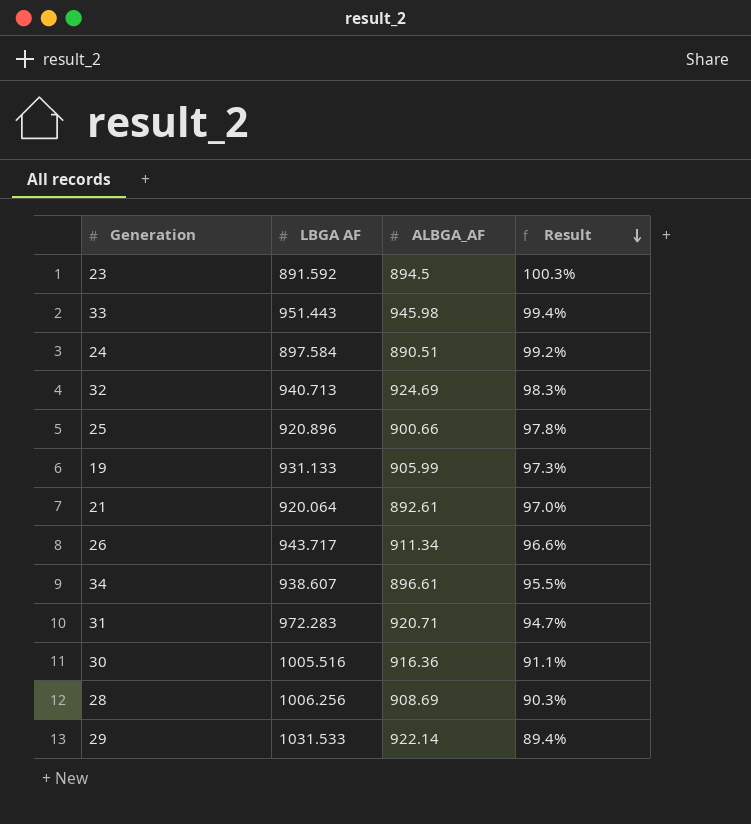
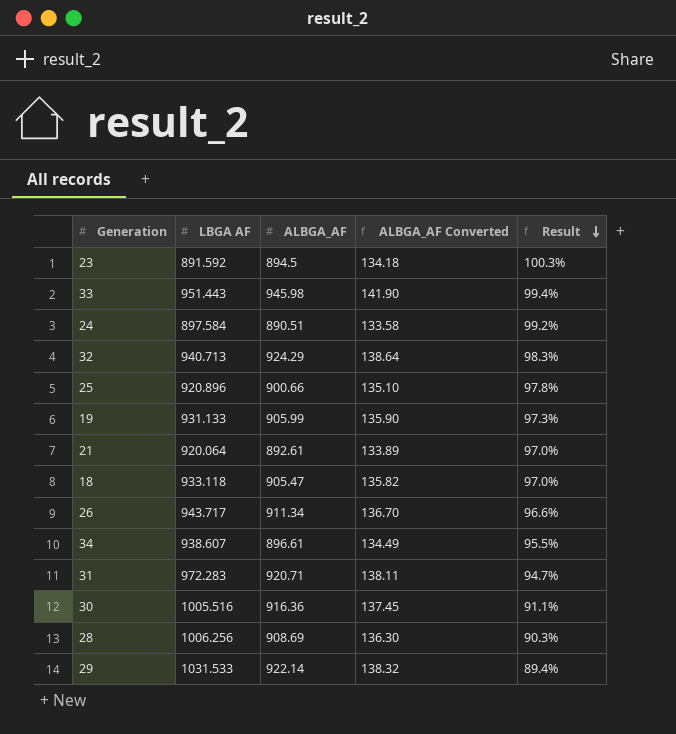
column ALBGA_AF Converted | formula: none -> [ALBGA_AF] * 0.15
32 | ALBGA_AF: 924.69 -> 924.29
row 18: none -> 933.118 | 905.47 | 135.82 | 97.0%

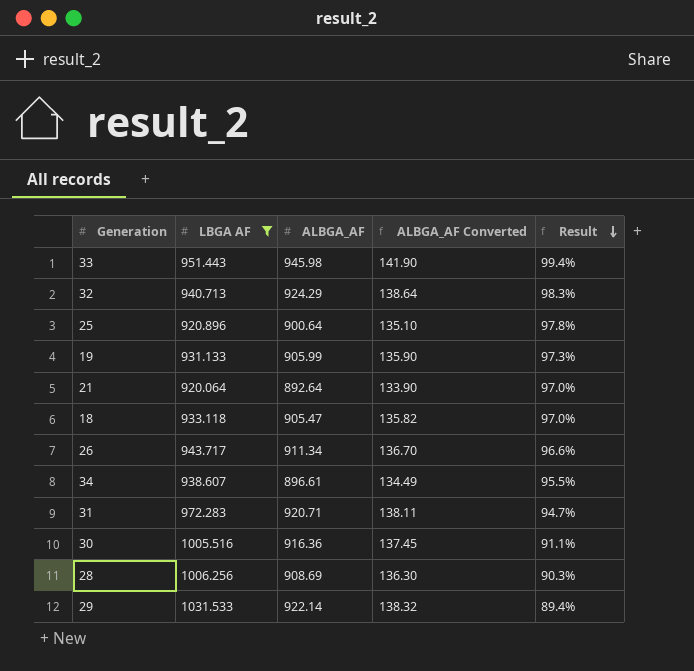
filter: none -> LBGA AF >= 920.064
25 | ALBGA_AF: 900.66 -> 900.64
21 | ALBGA_AF: 892.61 -> 892.64
21 | ALBGA_AF Converted: 133.89 -> 133.90

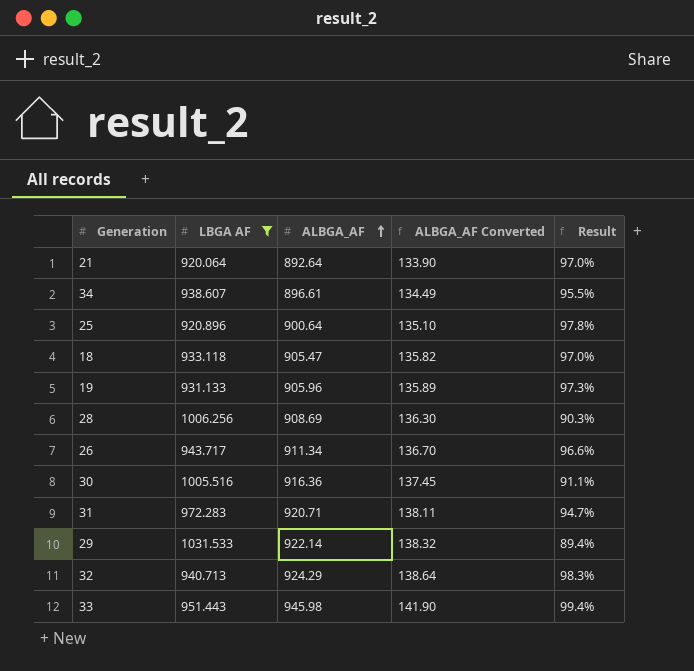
row order: Result descending -> ALBGA_AF ascending
19 | ALBGA_AF: 905.99 -> 905.96
19 | ALBGA_AF Converted: 135.90 -> 135.89

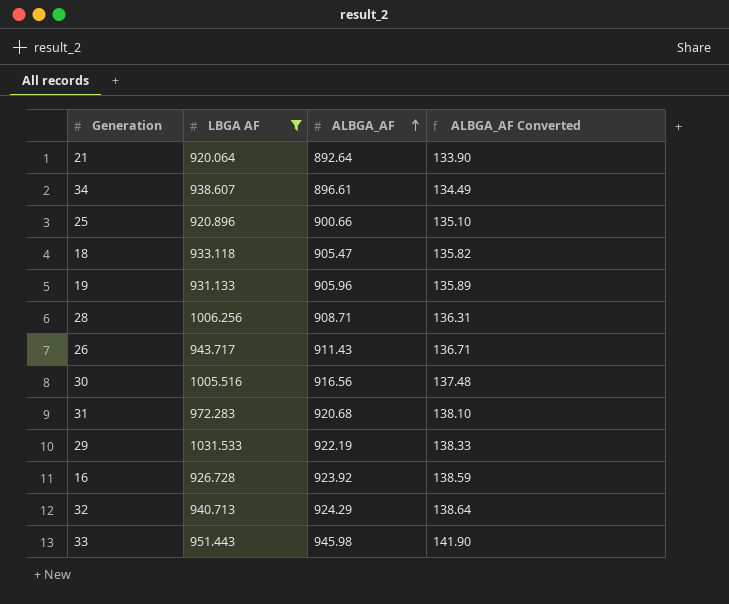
column Result | formula: [ALBGA_AF] / [LBGA AF] -> none
25 | ALBGA_AF: 900.64 -> 900.66
28 | ALBGA_AF: 908.69 -> 908.71
28 | ALBGA_AF Converted: 136.30 -> 136.31
26 | ALBGA_AF: 911.34 -> 911.43
26 | ALBGA_AF Converted: 136.70 -> 136.71
30 | ALBGA_AF: 916.36 -> 916.56
30 | ALBGA_AF Converted: 137.45 -> 137.48
31 | ALBGA_AF: 920.71 -> 920.68
31 | ALBGA_AF Converted: 138.11 -> 138.10
29 | ALBGA_AF: 922.14 -> 922.19
29 | ALBGA_AF Converted: 138.32 -> 138.33
row 16: none -> 926.728 | 923.92 | 138.59

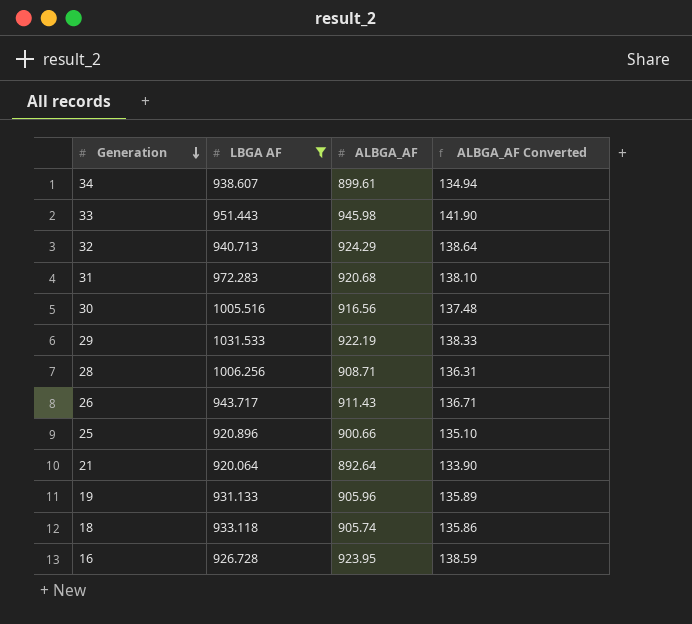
row order: ALBGA_AF ascending -> Generation descending
34 | ALBGA_AF: 896.61 -> 899.61
34 | ALBGA_AF Converted: 134.49 -> 134.94
18 | ALBGA_AF: 905.47 -> 905.74
18 | ALBGA_AF Converted: 135.82 -> 135.86
16 | ALBGA_AF: 923.92 -> 923.95

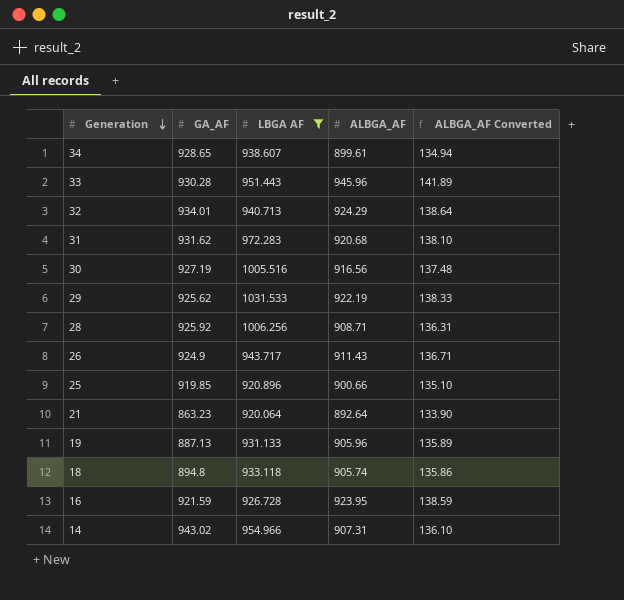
column GA_AF | position: none -> 2
33 | ALBGA_AF: 945.98 -> 945.96
33 | ALBGA_AF Converted: 141.90 -> 141.89
row 14: none -> 943.02 | 954.966 | 907.31 | 136.10

